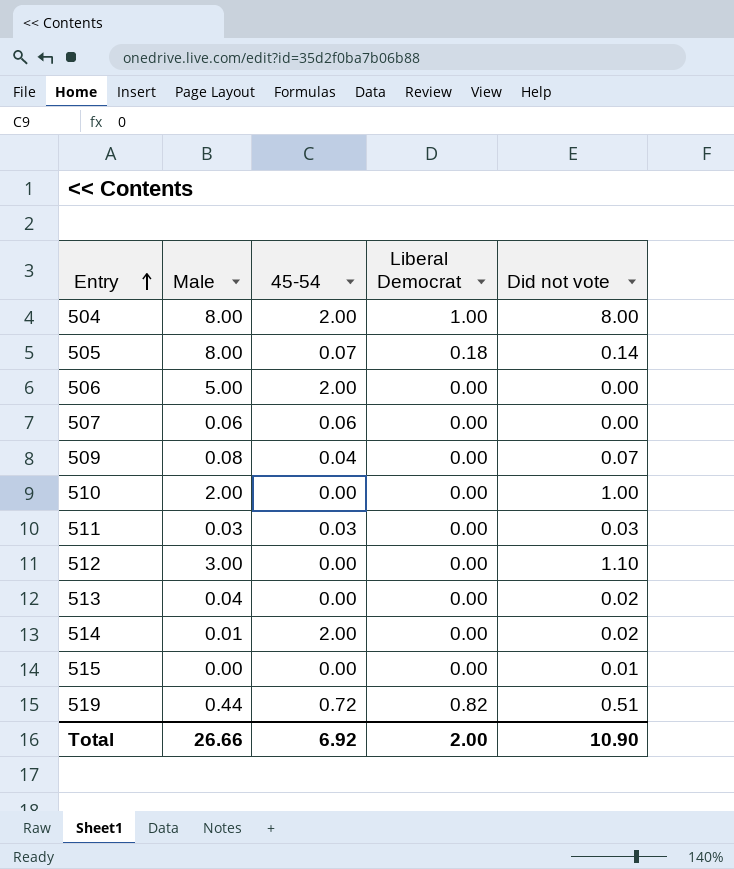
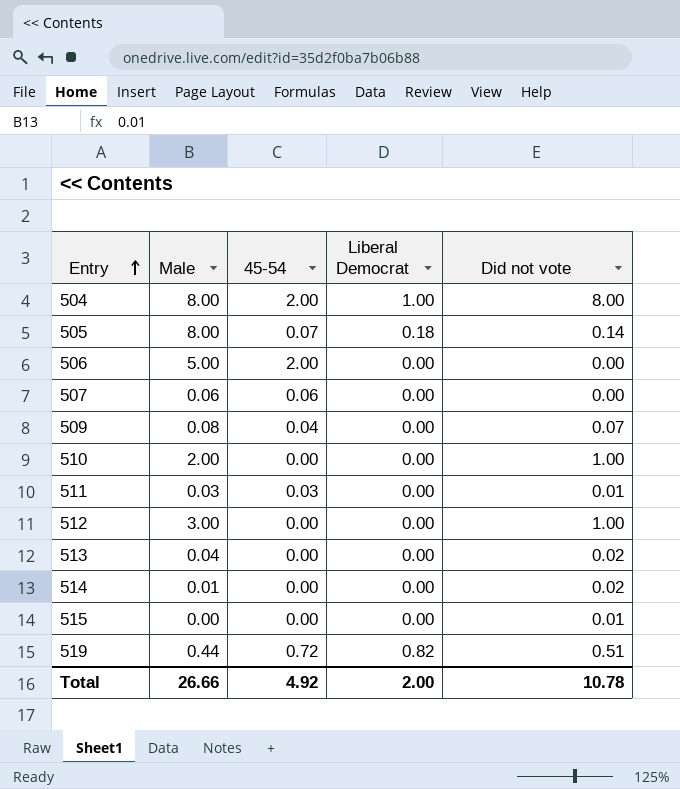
511 | Did not vote: 0.03 -> 0.01
512 | Did not vote: 1.10 -> 1.00
514 | 45-54: 2.00 -> 0.00
Total | 45-54: 6.92 -> 4.92
Total | Did not vote: 10.90 -> 10.78

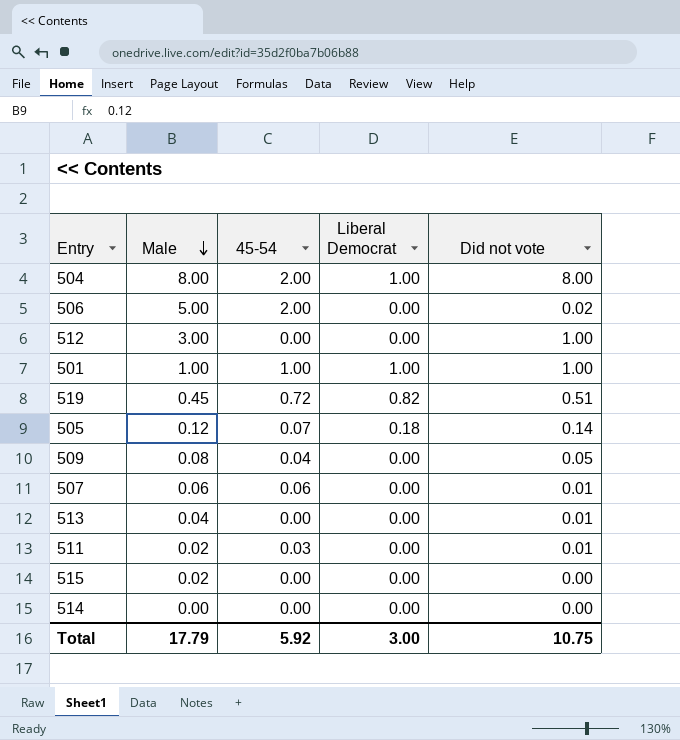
row order: Entry ascending -> Male descending
row 510: 2.00 | 0.00 | 0.00 | 1.00 -> none
506 | Did not vote: 0.00 -> 0.02
row 501: none -> 1.00 | 1.00 | 1.00 | 1.00
519 | Male: 0.44 -> 0.45
505 | Male: 8.00 -> 0.12
509 | Did not vote: 0.07 -> 0.05
507 | Did not vote: 0.00 -> 0.01
513 | Did not vote: 0.02 -> 0.01
511 | Male: 0.03 -> 0.02
515 | Male: 0.00 -> 0.02
515 | Did not vote: 0.01 -> 0.00
514 | Male: 0.01 -> 0.00
514 | Did not vote: 0.02 -> 0.00
Total | Male: 26.66 -> 17.79
Total | 45-54: 4.92 -> 5.92
Total | Liberal Democrat: 2.00 -> 3.00
Total | Did not vote: 10.78 -> 10.75

